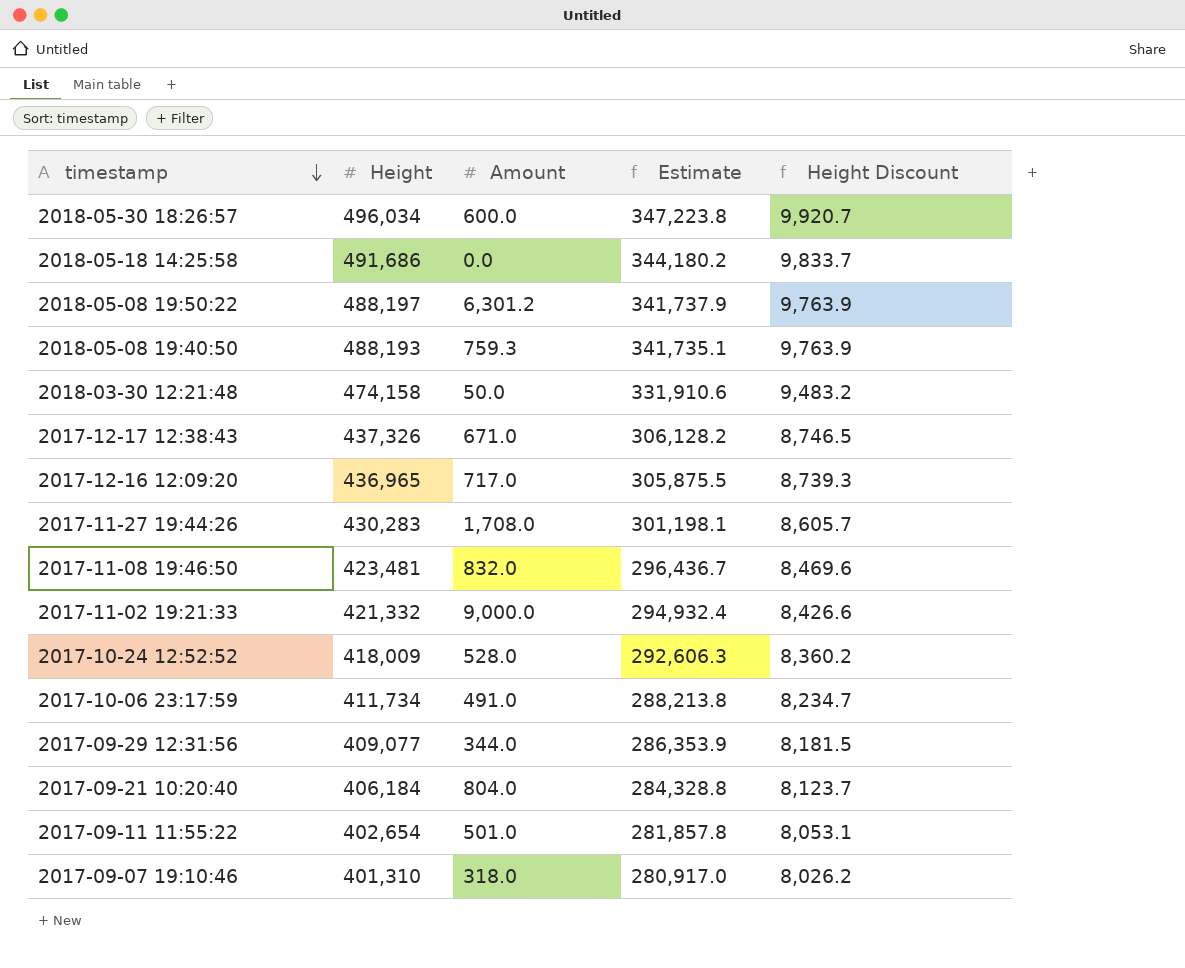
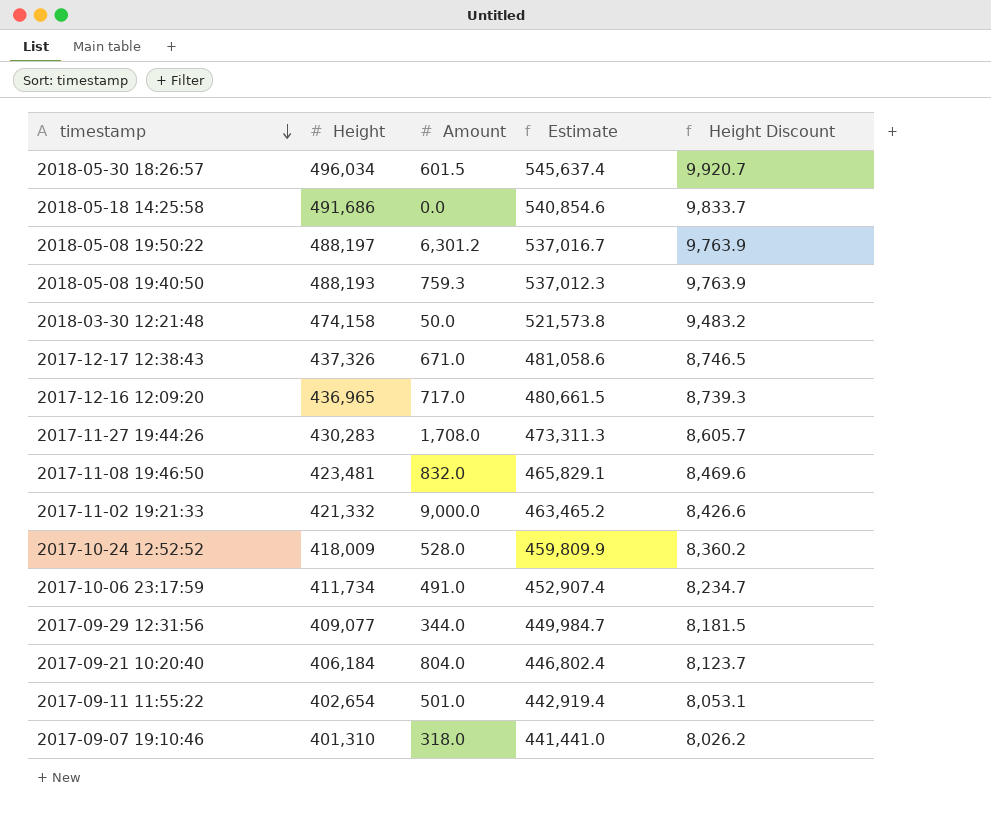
column Estimate | formula: [Height] * 0.7 -> [Height] * 1.1
2018-05-30 18:26:57 | Amount: 600.0 -> 601.5

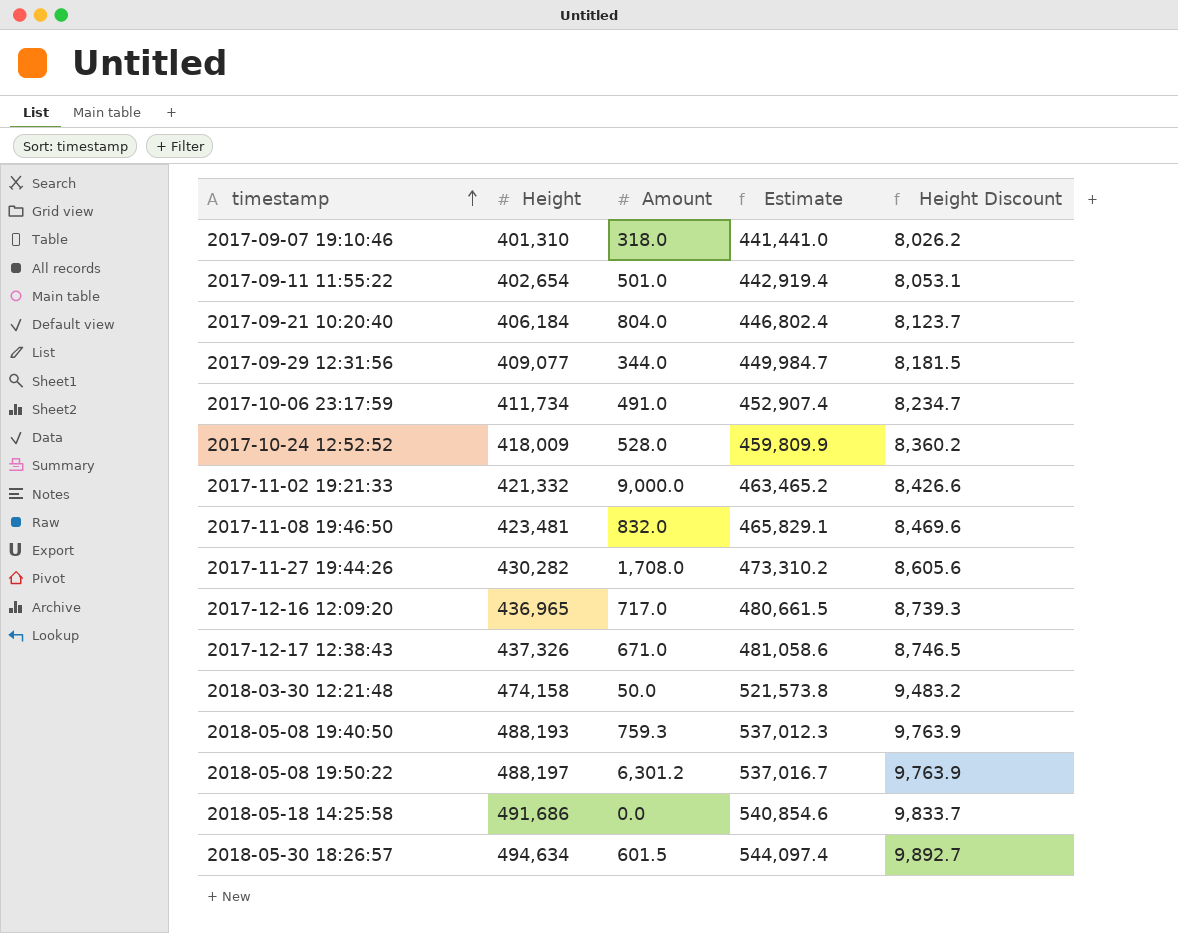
row order: timestamp descending -> timestamp ascending
2017-11-27 19:44:26 | Height: 430,283 -> 430,282
2017-11-27 19:44:26 | Estimate: 473,311.3 -> 473,310.2
2017-11-27 19:44:26 | Height Discount: 8,605.7 -> 8,605.6
2018-05-30 18:26:57 | Height: 496,034 -> 494,634
2018-05-30 18:26:57 | Estimate: 545,637.4 -> 544,097.4
2018-05-30 18:26:57 | Height Discount: 9,920.7 -> 9,892.7

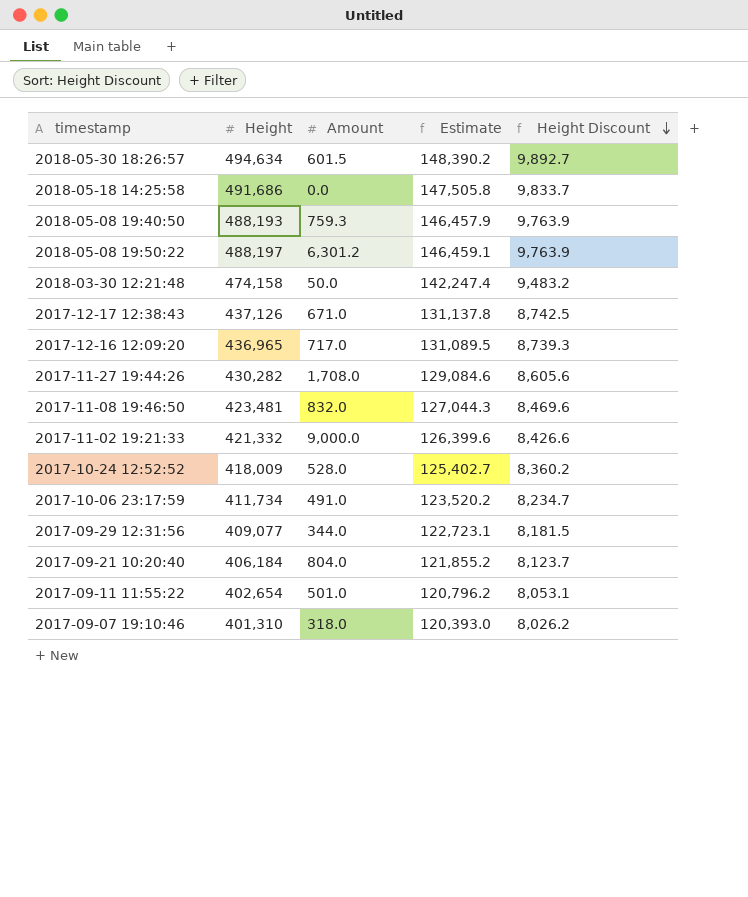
row order: timestamp ascending -> Height Discount descending
column Estimate | formula: [Height] * 1.1 -> [Height] * 0.3
2017-12-17 12:38:43 | Height: 437,326 -> 437,126
2017-12-17 12:38:43 | Height Discount: 8,746.5 -> 8,742.5

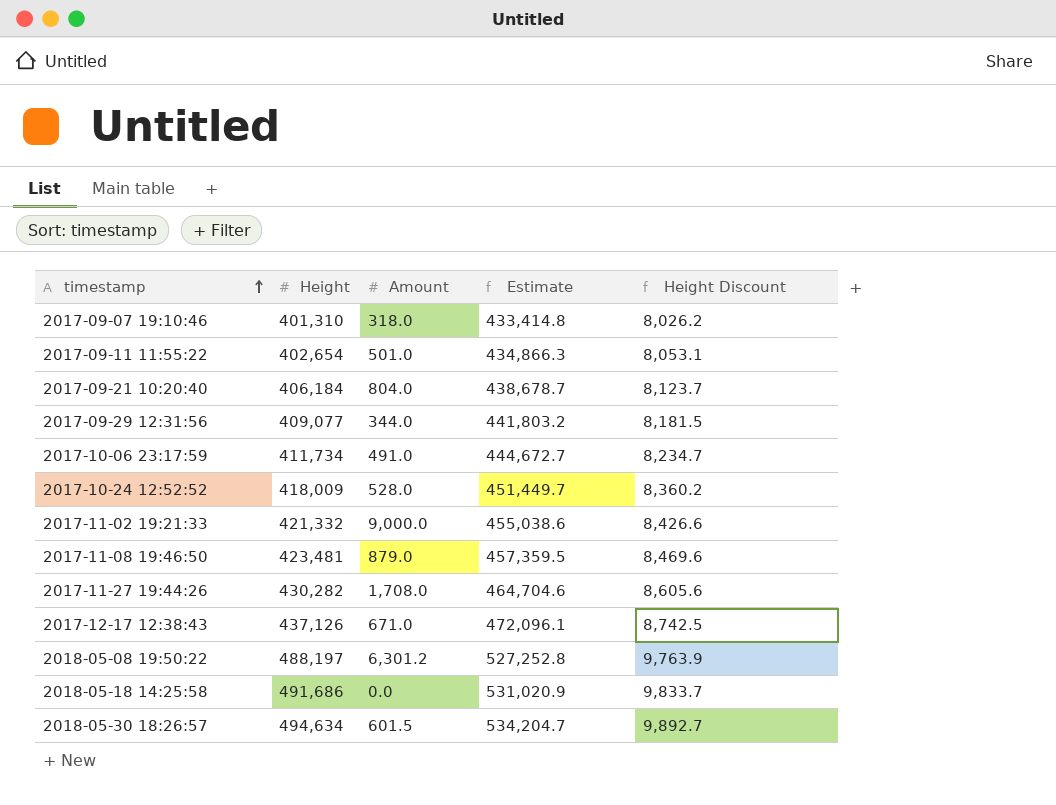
row order: Height Discount descending -> timestamp ascending
column Estimate | formula: [Height] * 0.3 -> [Height] * 1.08
row 2018-05-08 19:40:50: 488,193 | 759.3 | 146,457.9 | 9,763.9 -> none
row 2018-03-30 12:21:48: 474,158 | 50.0 | 142,247.4 | 9,483.2 -> none
row 2017-12-16 12:09:20: 436,965 | 717.0 | 131,089.5 | 8,739.3 -> none
2017-11-08 19:46:50 | Amount: 832.0 -> 879.0

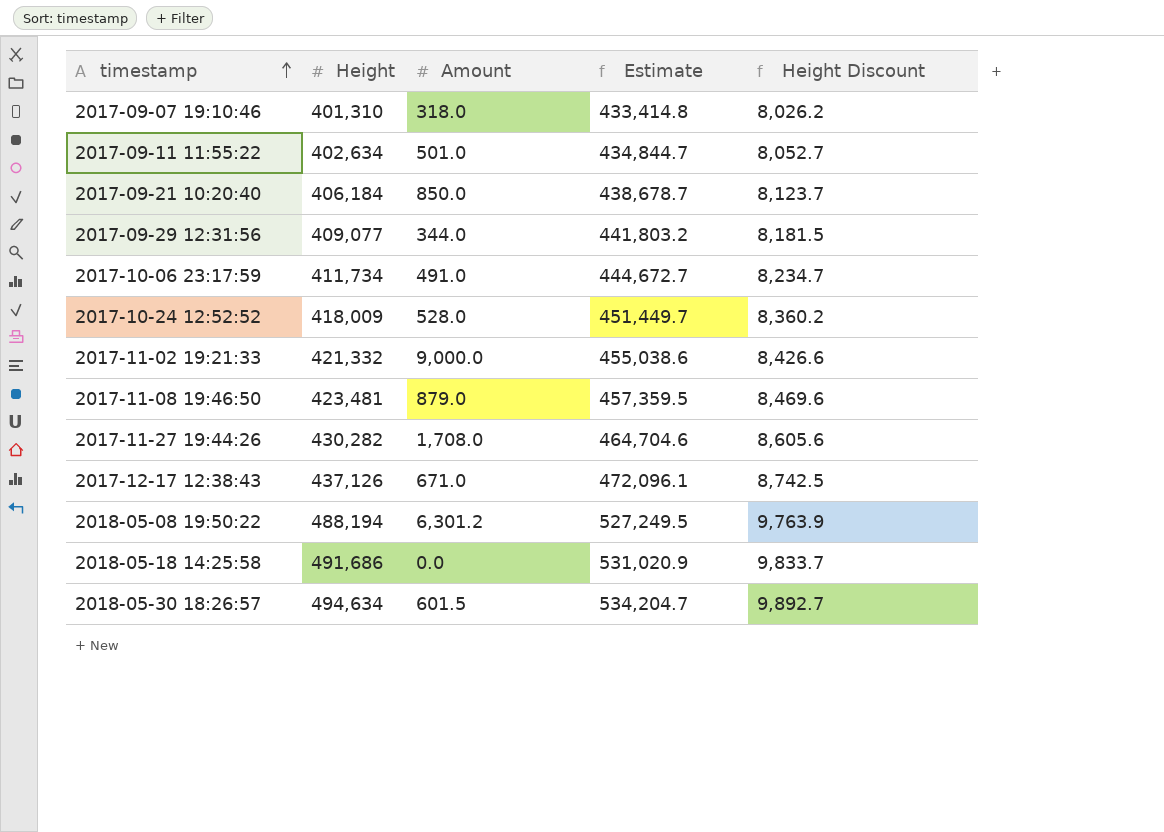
2017-09-11 11:55:22 | Height: 402,654 -> 402,634
2017-09-11 11:55:22 | Estimate: 434,866.3 -> 434,844.7
2017-09-11 11:55:22 | Height Discount: 8,053.1 -> 8,052.7
2017-09-21 10:20:40 | Amount: 804.0 -> 850.0
2018-05-08 19:50:22 | Height: 488,197 -> 488,194
2018-05-08 19:50:22 | Estimate: 527,252.8 -> 527,249.5

